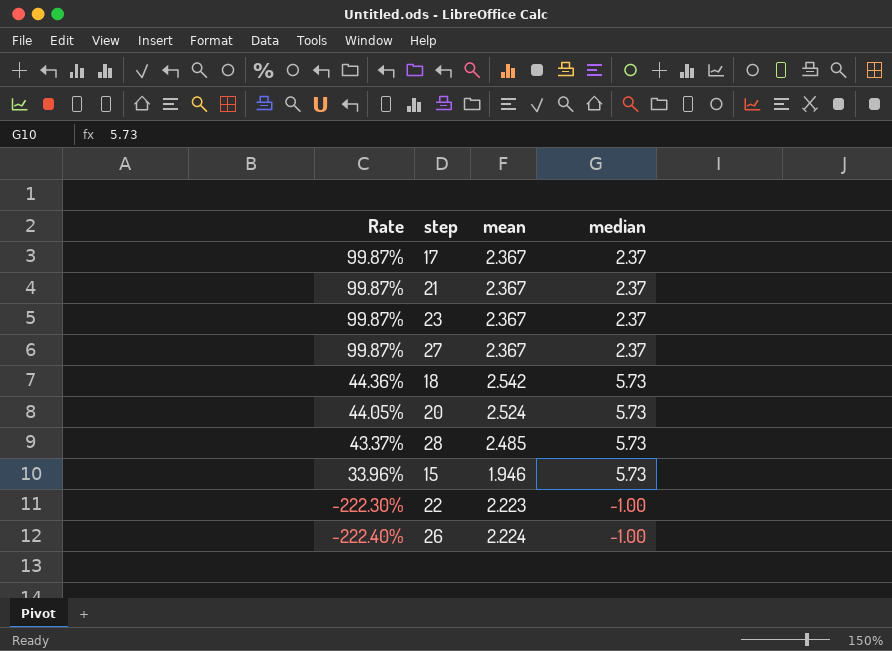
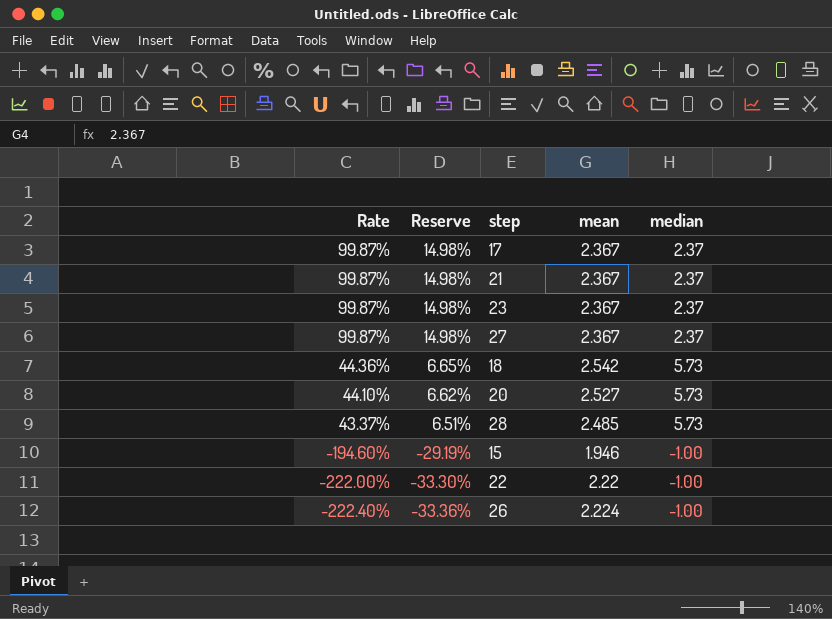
column Reserve | formula: none -> [Rate] * 0.15
20 | Rate: 44.05% -> 44.10%
20 | mean: 2.524 -> 2.527
15 | Rate: 33.96% -> -194.60%
15 | median: 5.73 -> -1.00
22 | Rate: -222.30% -> -222.00%
22 | mean: 2.223 -> 2.22

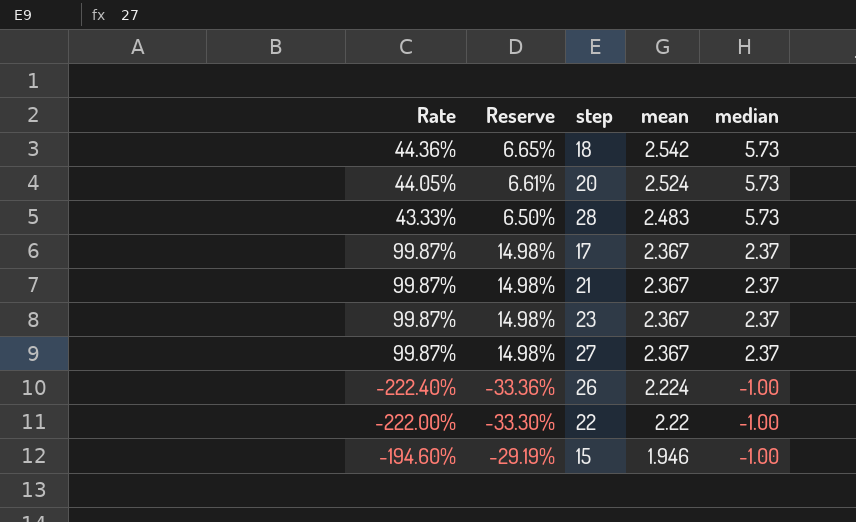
row order: Rate descending -> mean descending
20 | Rate: 44.10% -> 44.05%
20 | Reserve: 6.62% -> 6.61%
20 | mean: 2.527 -> 2.524
28 | Rate: 43.37% -> 43.33%
28 | Reserve: 6.51% -> 6.50%
28 | mean: 2.485 -> 2.483

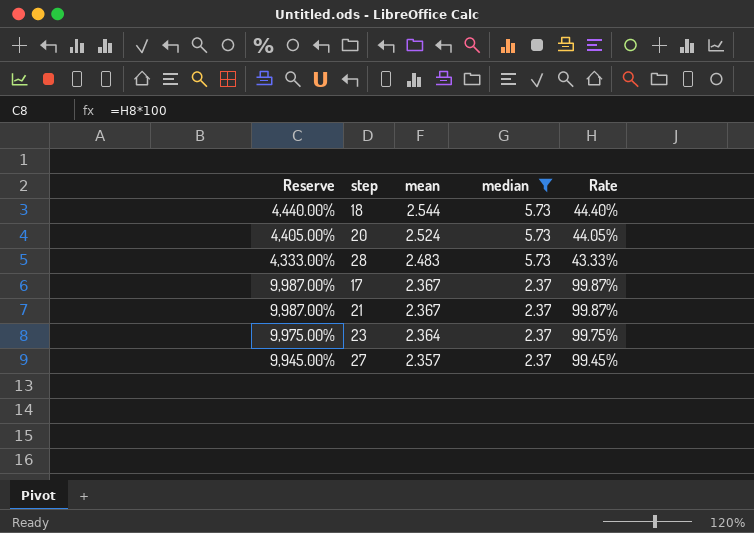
filter: none -> median != -1.00
column Reserve | formula: [Rate] * 0.15 -> [Rate] * 100
column Rate | position: 1 -> 5
18 | mean: 2.542 -> 2.544
18 | Rate: 44.36% -> 44.40%
23 | mean: 2.367 -> 2.364
23 | Rate: 99.87% -> 99.75%
27 | mean: 2.367 -> 2.357
27 | Rate: 99.87% -> 99.45%

